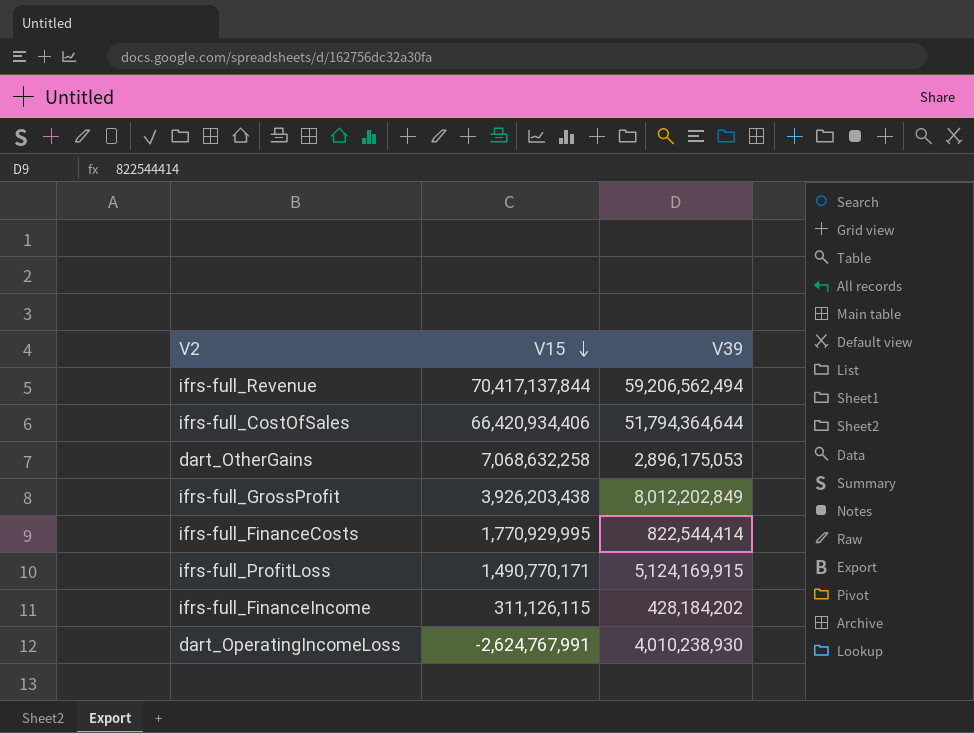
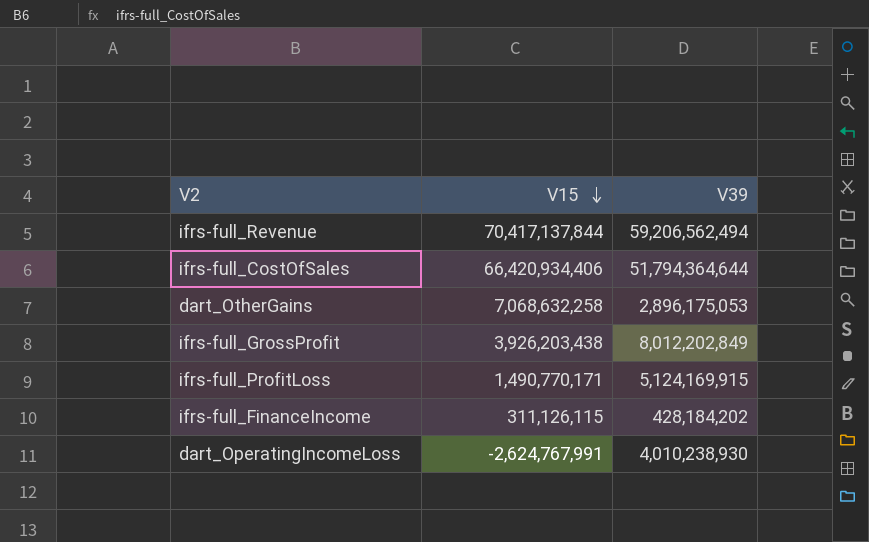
row ifrs-full_FinanceCosts: 1,770,929,995 | 822,544,414 -> none

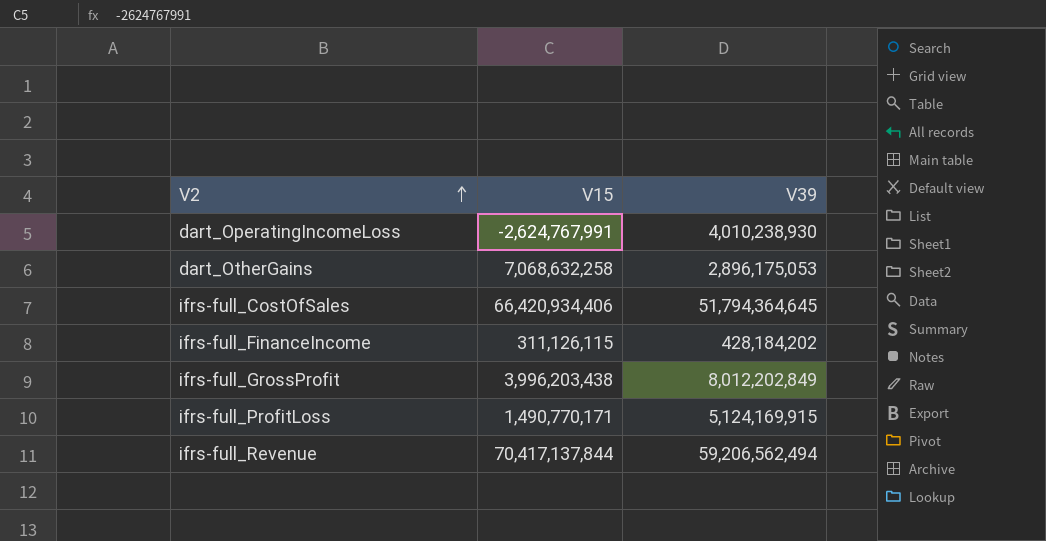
row order: V15 descending -> V2 ascending
ifrs-full_CostOfSales | V39: 51,794,364,644 -> 51,794,364,645
ifrs-full_GrossProfit | V15: 3,926,203,438 -> 3,996,203,438

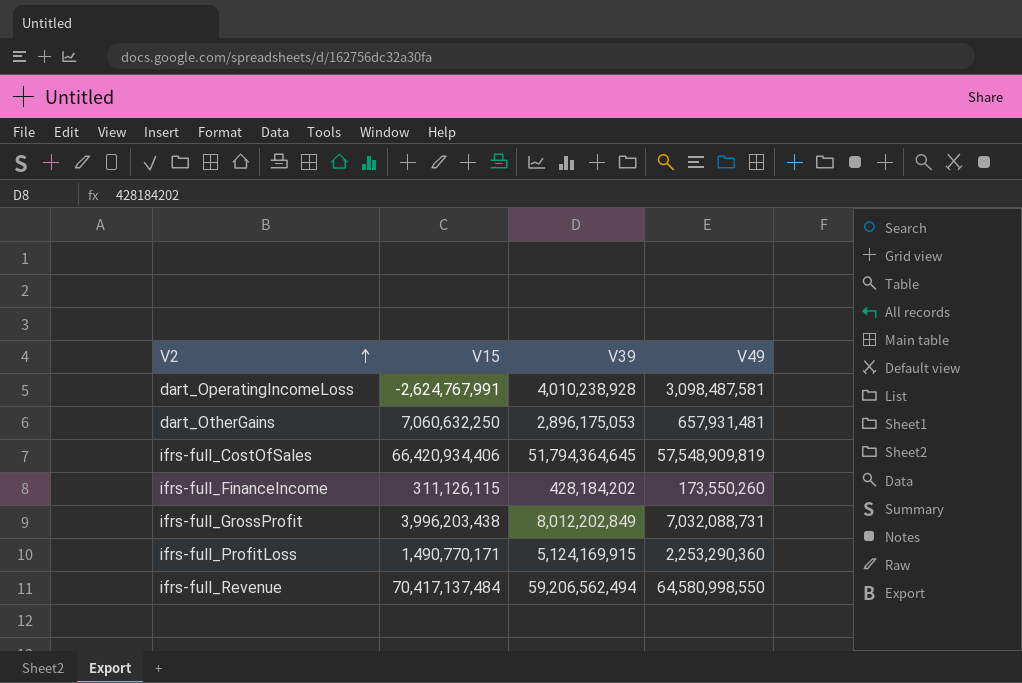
column V49 | position: none -> 4
dart_OperatingIncomeLoss | V39: 4,010,238,930 -> 4,010,238,928
dart_OtherGains | V15: 7,068,632,258 -> 7,060,632,250
ifrs-full_Revenue | V15: 70,417,137,844 -> 70,417,137,484

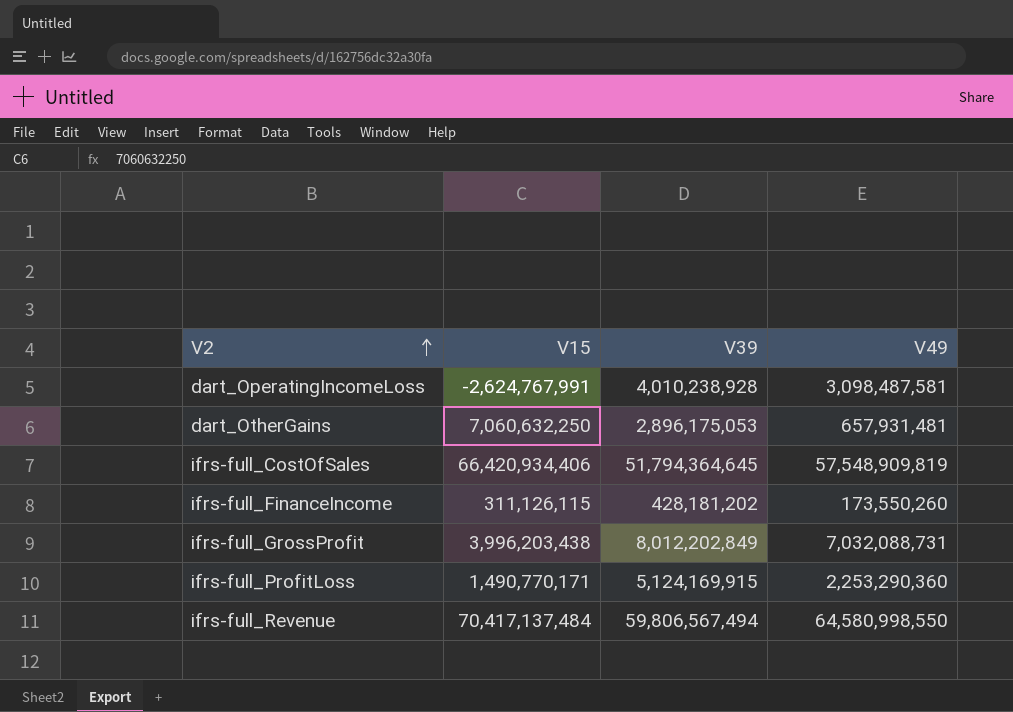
ifrs-full_FinanceIncome | V39: 428,184,202 -> 428,181,202
ifrs-full_Revenue | V39: 59,206,562,494 -> 59,806,567,494

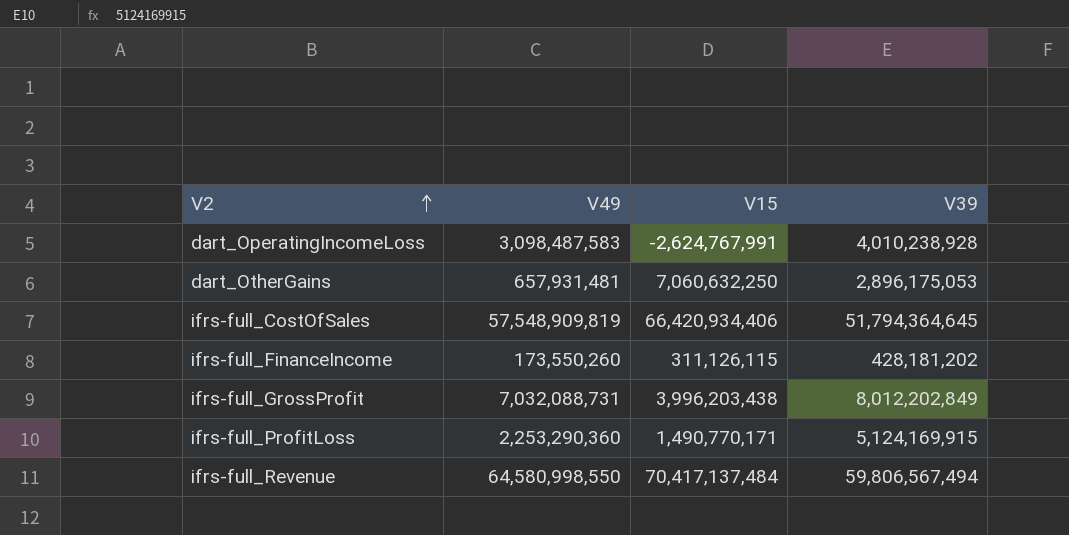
column V49 | position: 4 -> 2
dart_OperatingIncomeLoss | V49: 3,098,487,581 -> 3,098,487,583

